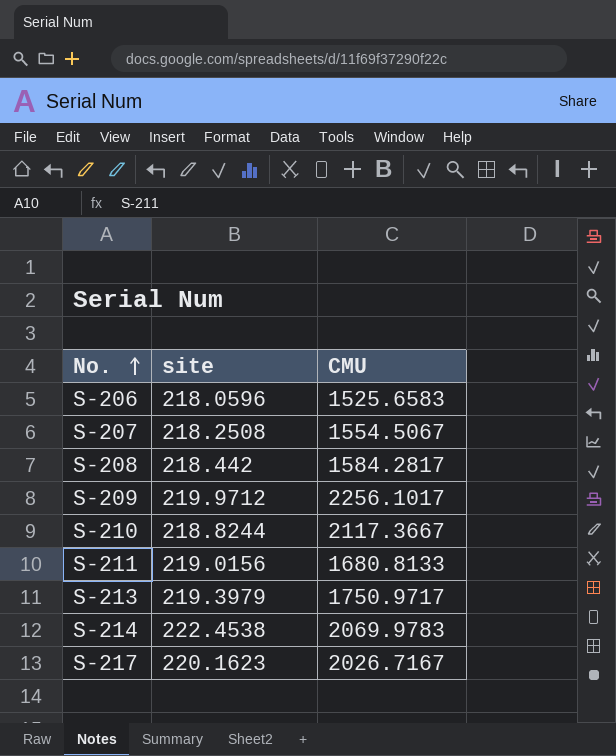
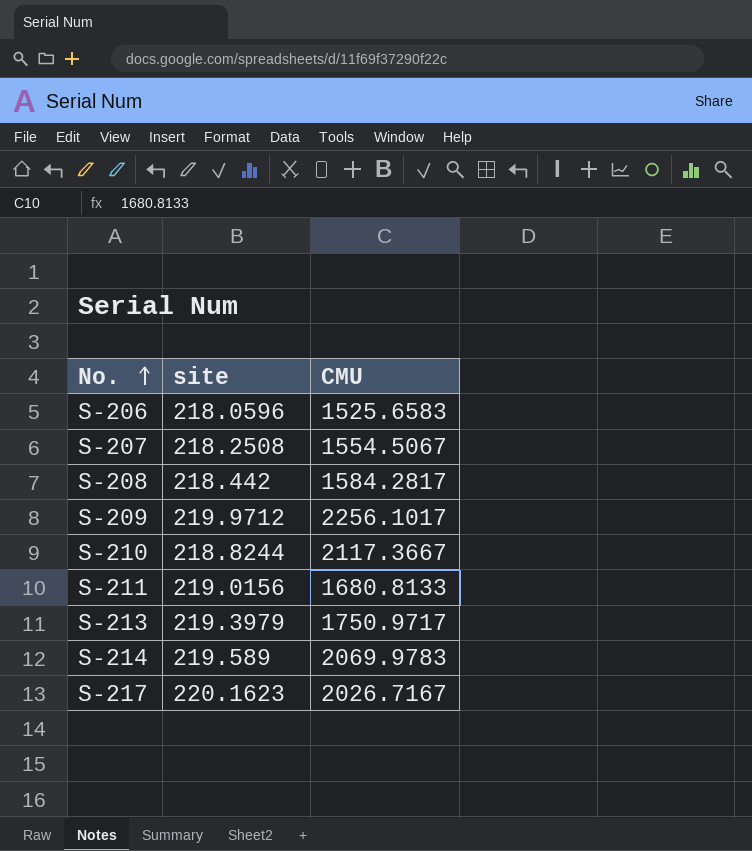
S-214 | site: 222.4538 -> 219.589

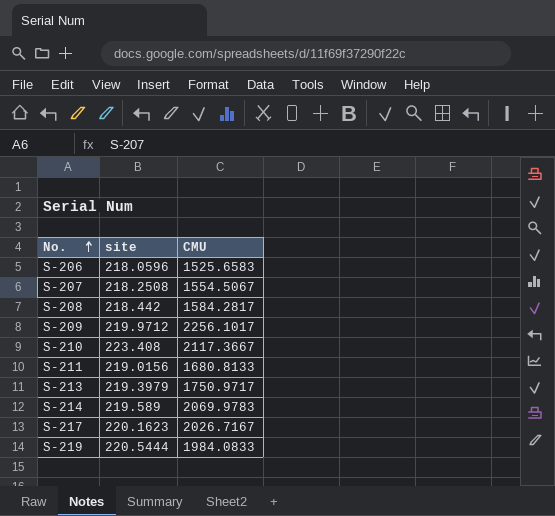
S-210 | site: 218.8244 -> 223.408
row S-219: none -> 220.5444 | 1984.0833

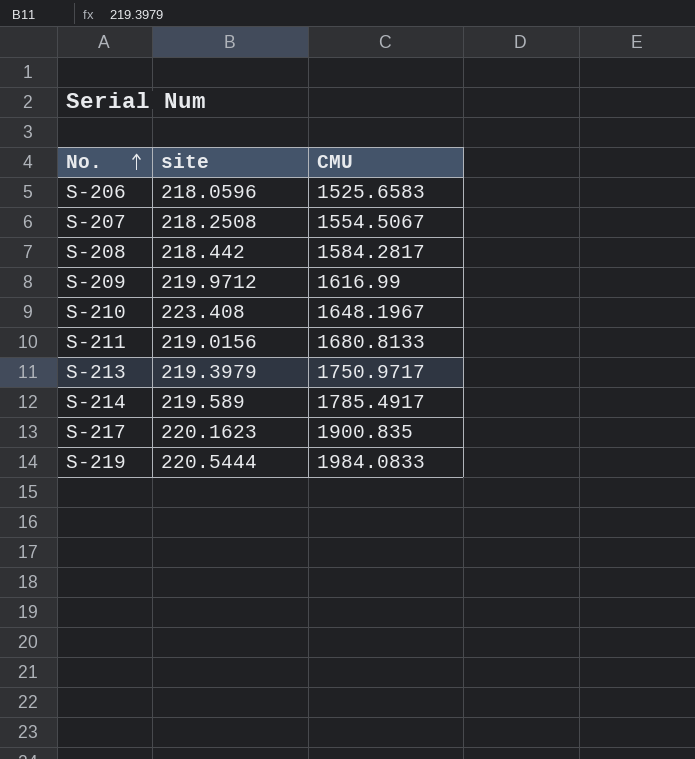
S-209 | CMU: 2256.1017 -> 1616.99
S-210 | CMU: 2117.3667 -> 1648.1967
S-214 | CMU: 2069.9783 -> 1785.4917
S-217 | CMU: 2026.7167 -> 1900.835

